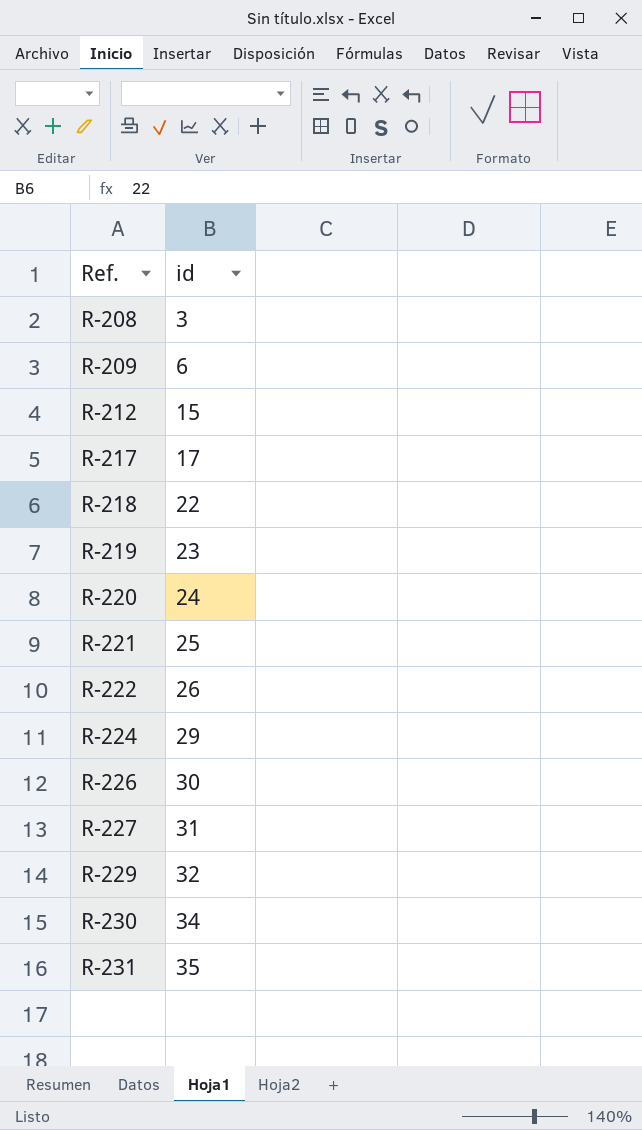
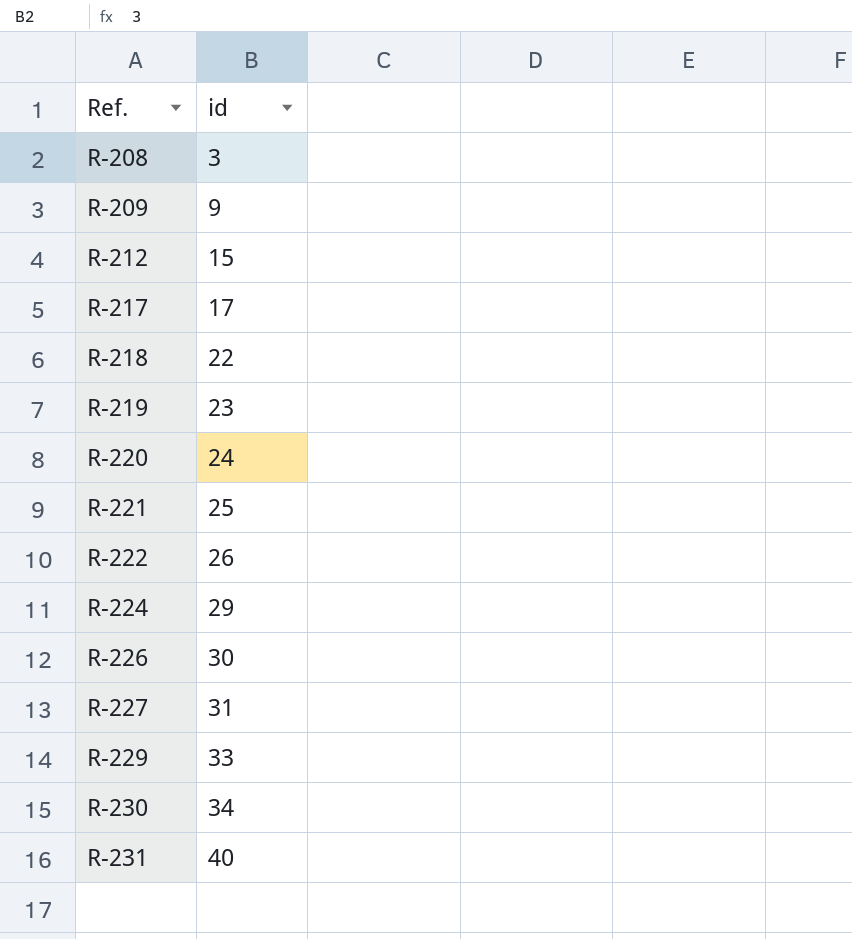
R-209 | id: 6 -> 9
R-229 | id: 32 -> 33
R-231 | id: 35 -> 40

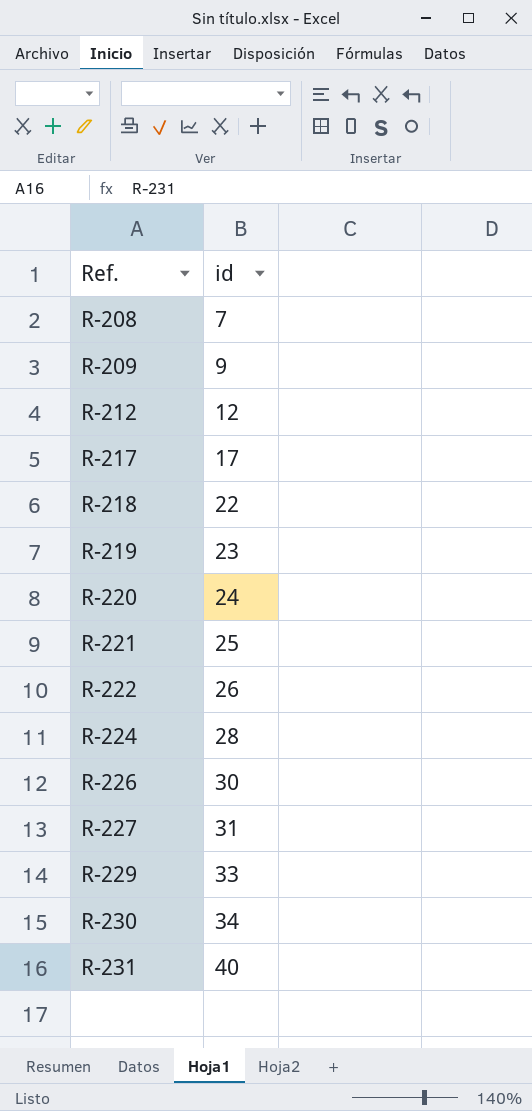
R-208 | id: 3 -> 7
R-212 | id: 15 -> 12
R-224 | id: 29 -> 28

